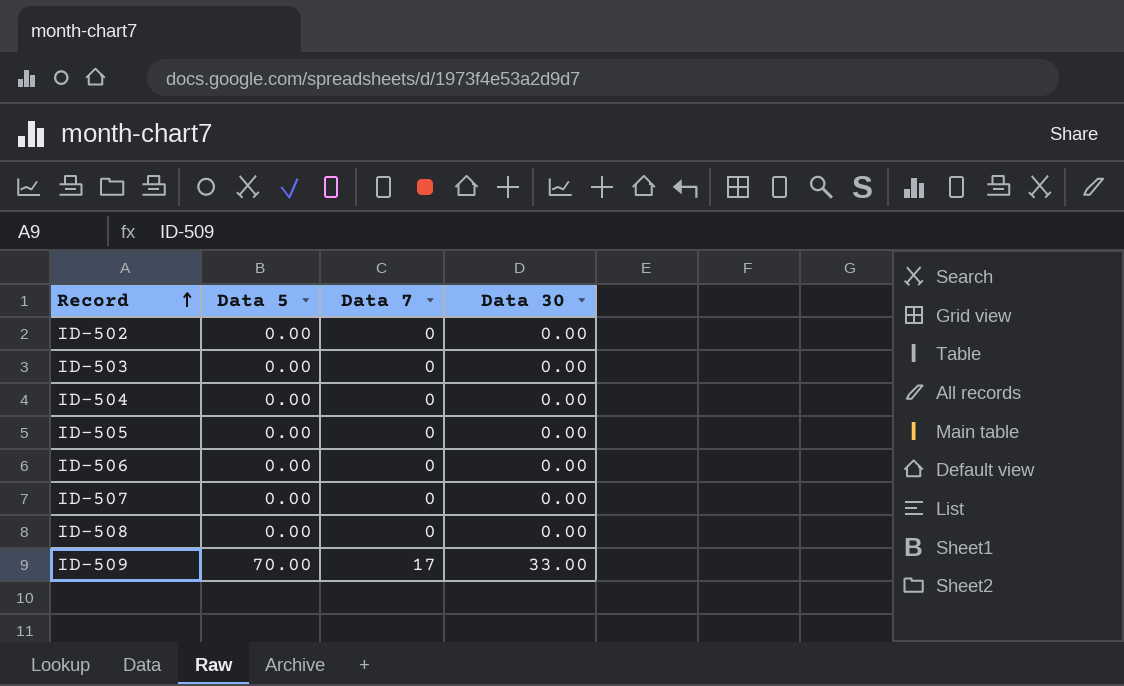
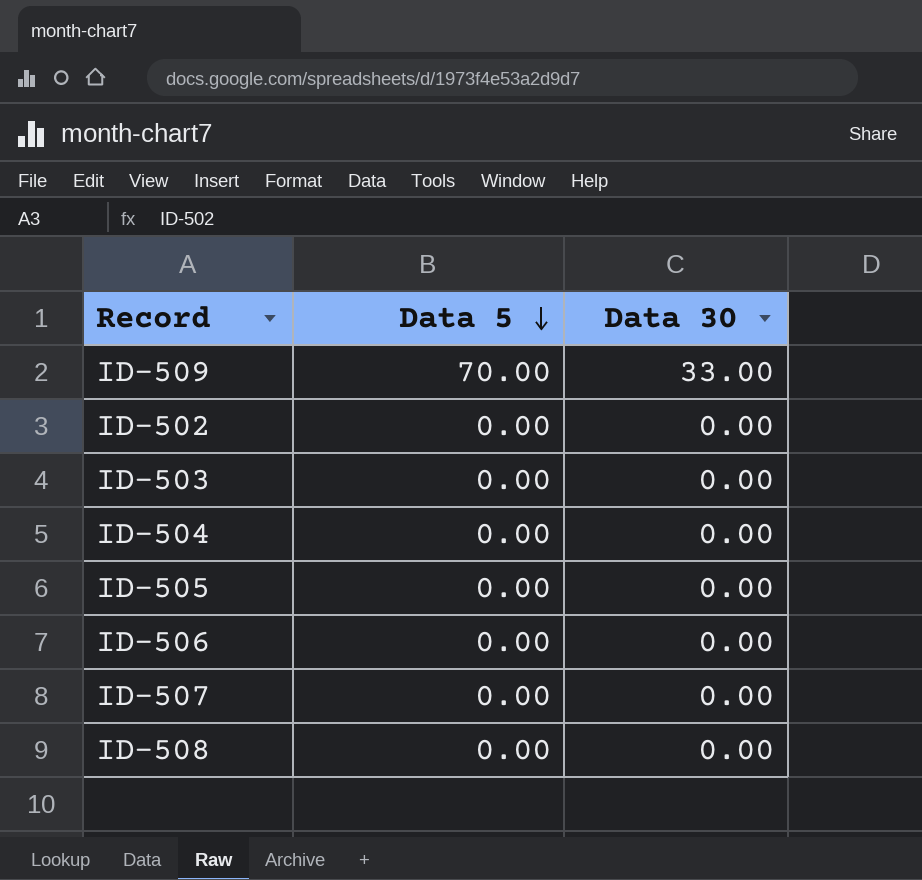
row order: Record ascending -> Data 5 descending
column Data 7 | position: 3 -> none

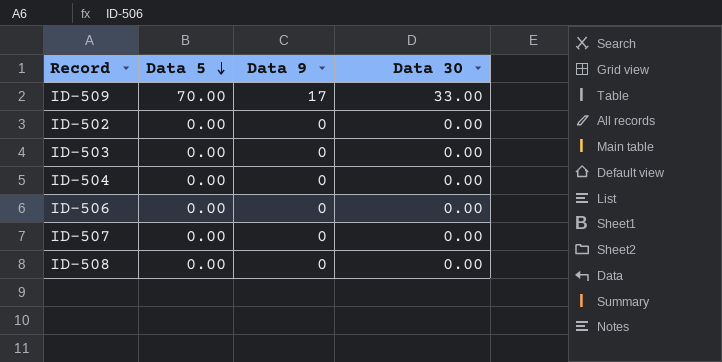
column Data 9 | position: none -> 3
row ID-505: 0.00 | 0.00 -> none

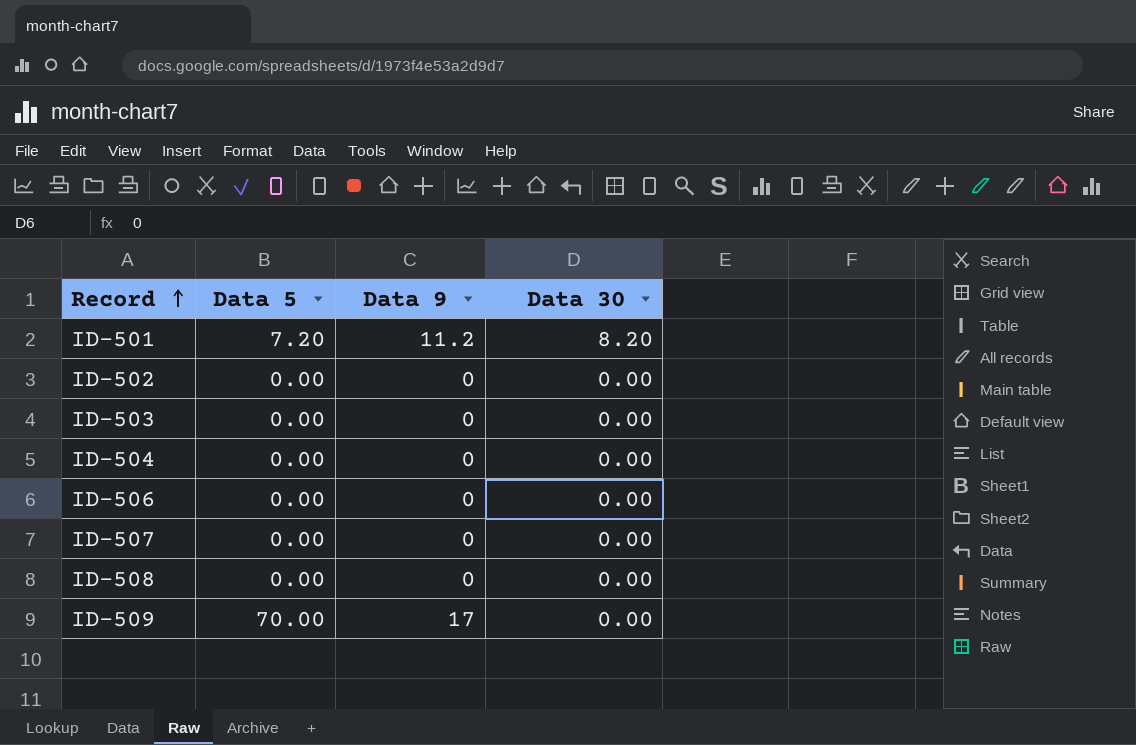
row order: Data 5 descending -> Record ascending
row ID-501: none -> 7.20 | 11.2 | 8.20
ID-509 | Data 30: 33.00 -> 0.00

